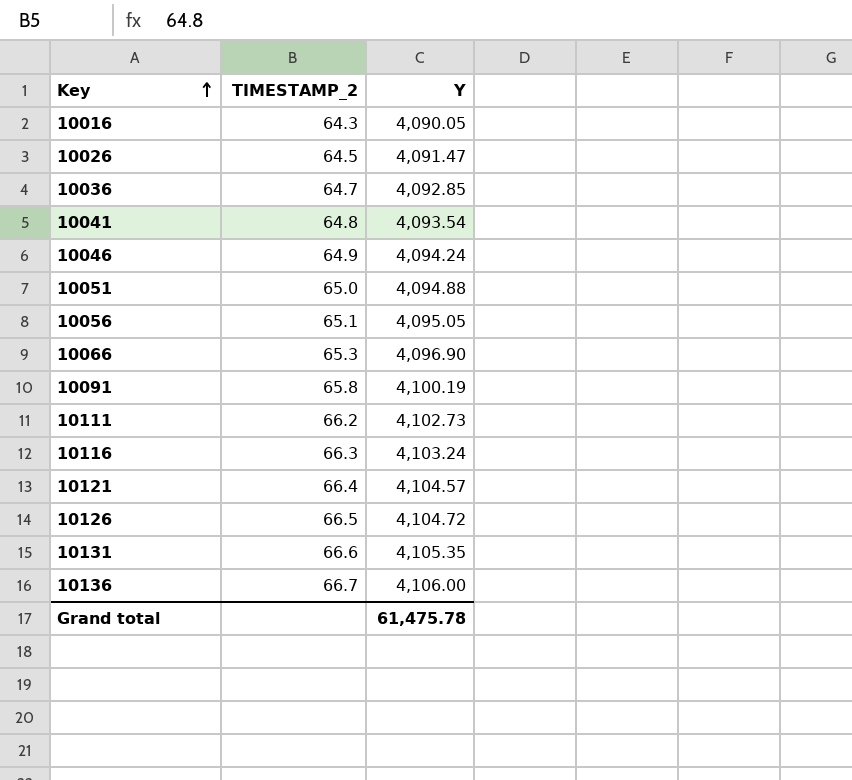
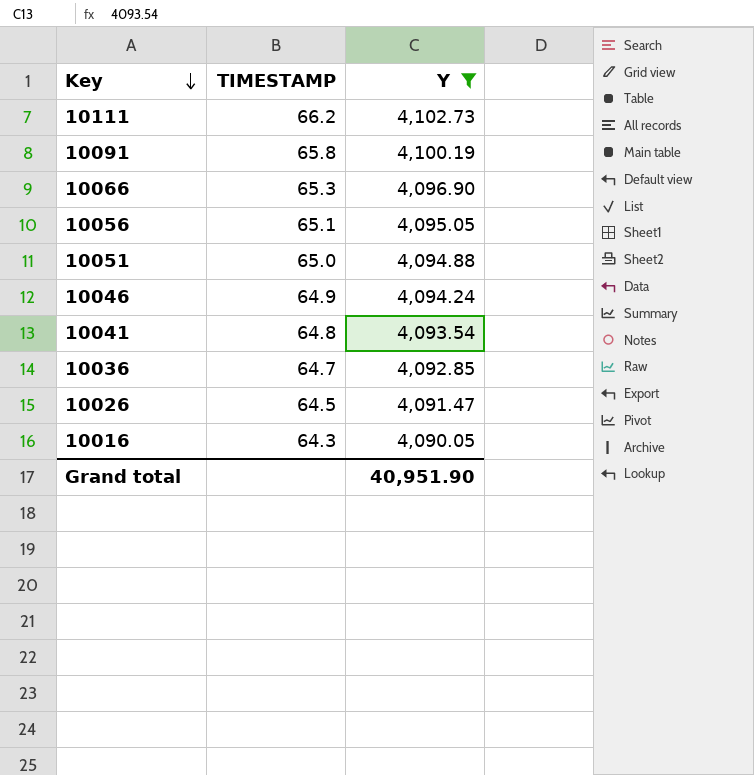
filter: none -> Y <= 4,102.73
row order: Key ascending -> Key descending
column name: TIMESTAMP_2 -> TIMESTAMP
Grand total | Y: 61,475.78 -> 40,951.90

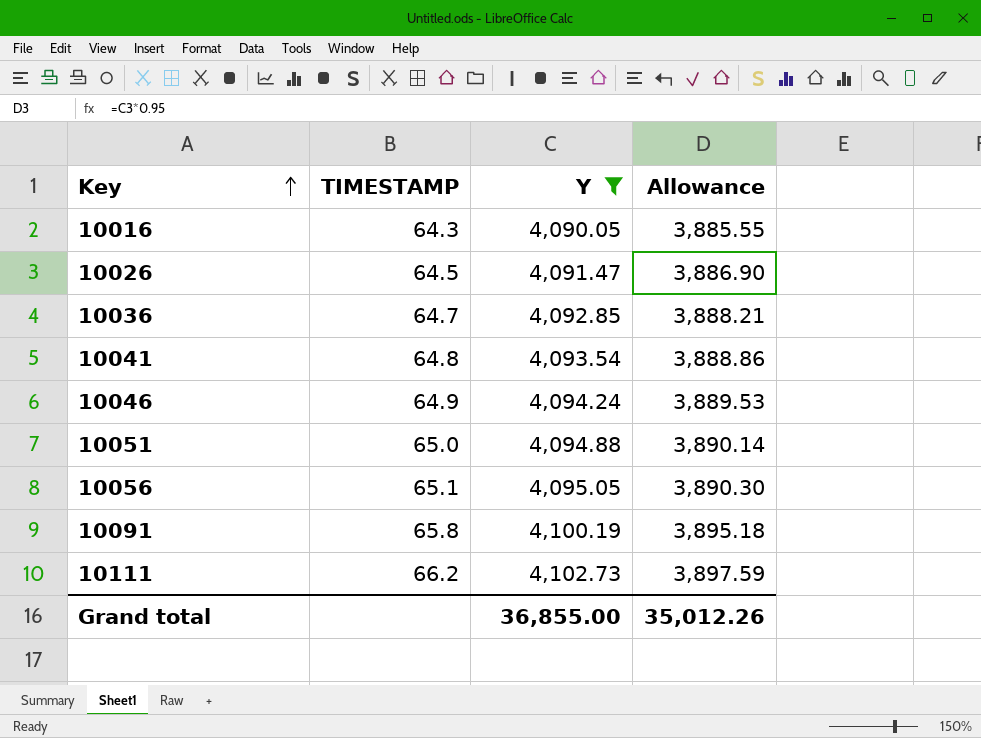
row order: Key descending -> Key ascending
column Allowance | formula: none -> [Y] * 0.95
row 10066: 65.3 | 4,096.90 -> none
Grand total | Y: 40,951.90 -> 36,855.00

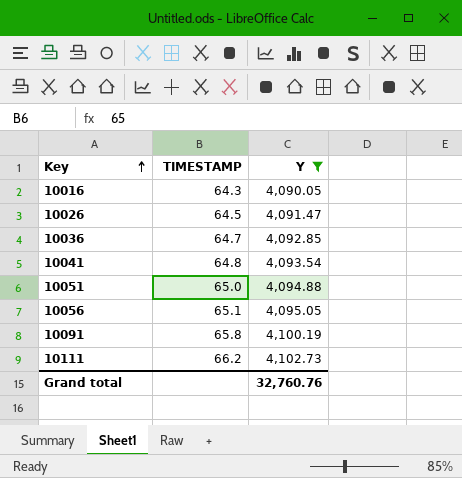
column Allowance | formula: [Y] * 0.95 -> none
row 10046: 64.9 | 4,094.24 | 3,889.53 -> none
Grand total | Y: 36,855.00 -> 32,760.76

